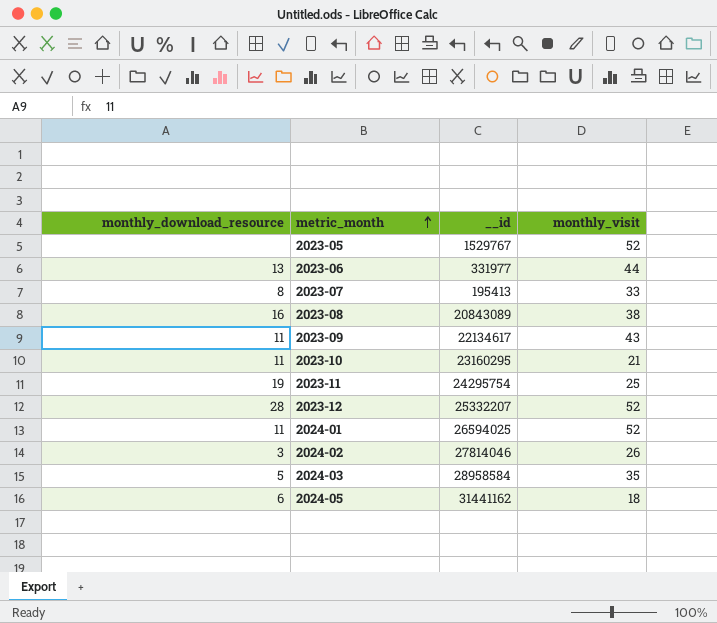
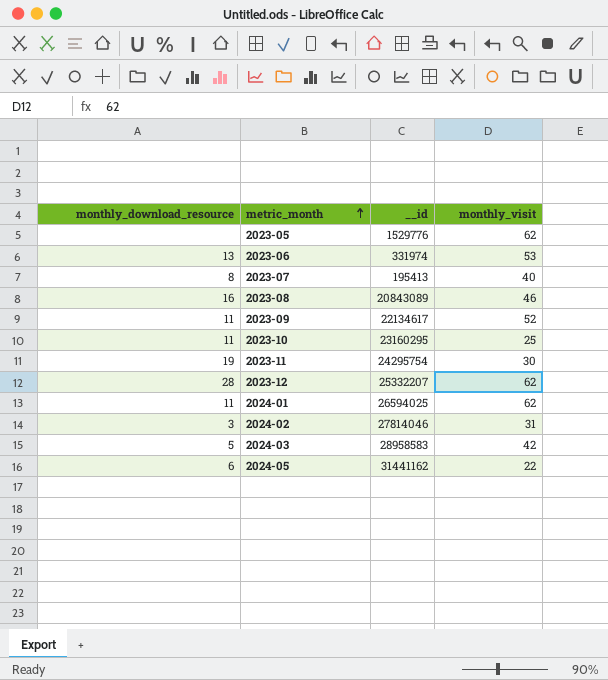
2023-05 | __id: 1529767 -> 1529776
2023-05 | monthly_visit: 52 -> 62
2023-06 | __id: 331977 -> 331974
2023-06 | monthly_visit: 44 -> 53
2023-07 | monthly_visit: 33 -> 40
2023-08 | monthly_visit: 38 -> 46
2023-09 | monthly_visit: 43 -> 52
2023-10 | monthly_visit: 21 -> 25
2023-11 | monthly_visit: 25 -> 30
2023-12 | monthly_visit: 52 -> 62
2024-01 | monthly_visit: 52 -> 62
2024-02 | monthly_visit: 26 -> 31
2024-03 | __id: 28958584 -> 28958583
2024-03 | monthly_visit: 35 -> 42
2024-05 | monthly_visit: 18 -> 22

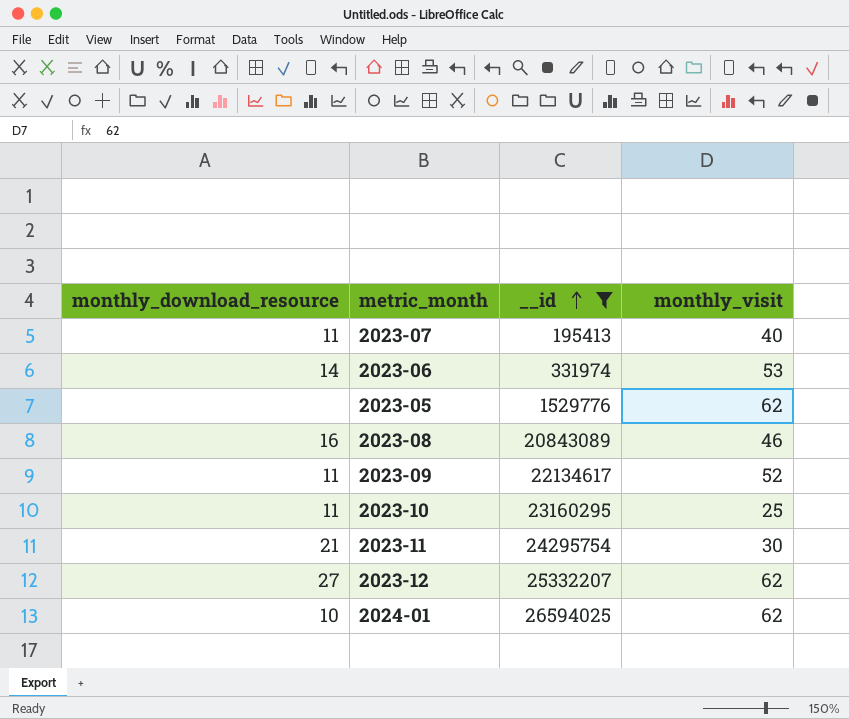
filter: none -> __id <= 26594025
row order: metric_month ascending -> __id ascending
2023-07 | monthly_download_resource: 8 -> 11
2023-06 | monthly_download_resource: 13 -> 14
2023-11 | monthly_download_resource: 19 -> 21
2023-12 | monthly_download_resource: 28 -> 27
2024-01 | monthly_download_resource: 11 -> 10

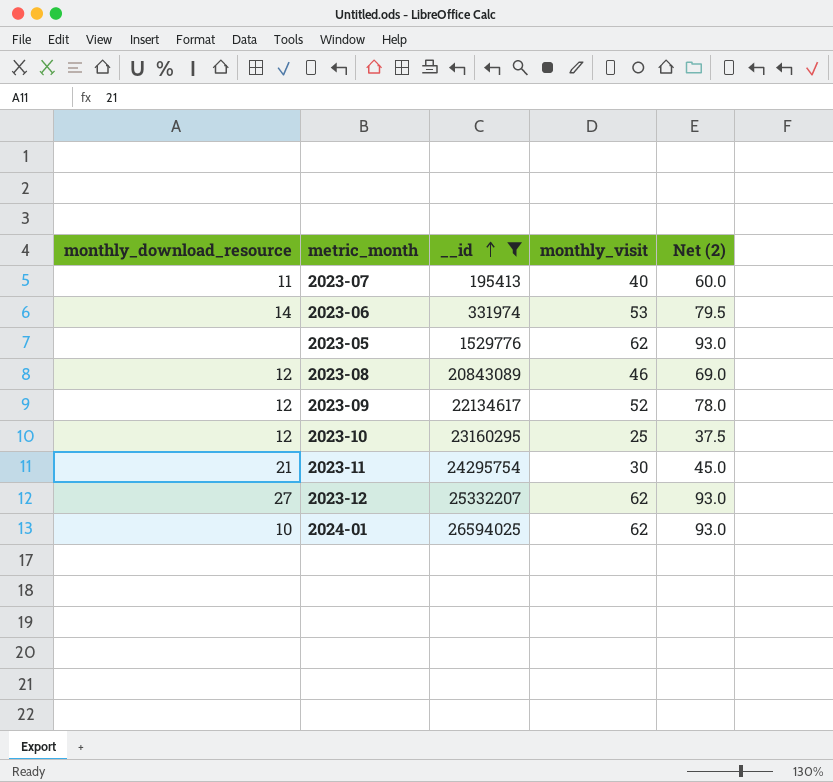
column Net (2) | formula: none -> [monthly_visit] * 1.5
2023-08 | monthly_download_resource: 16 -> 12
2023-09 | monthly_download_resource: 11 -> 12
2023-10 | monthly_download_resource: 11 -> 12

